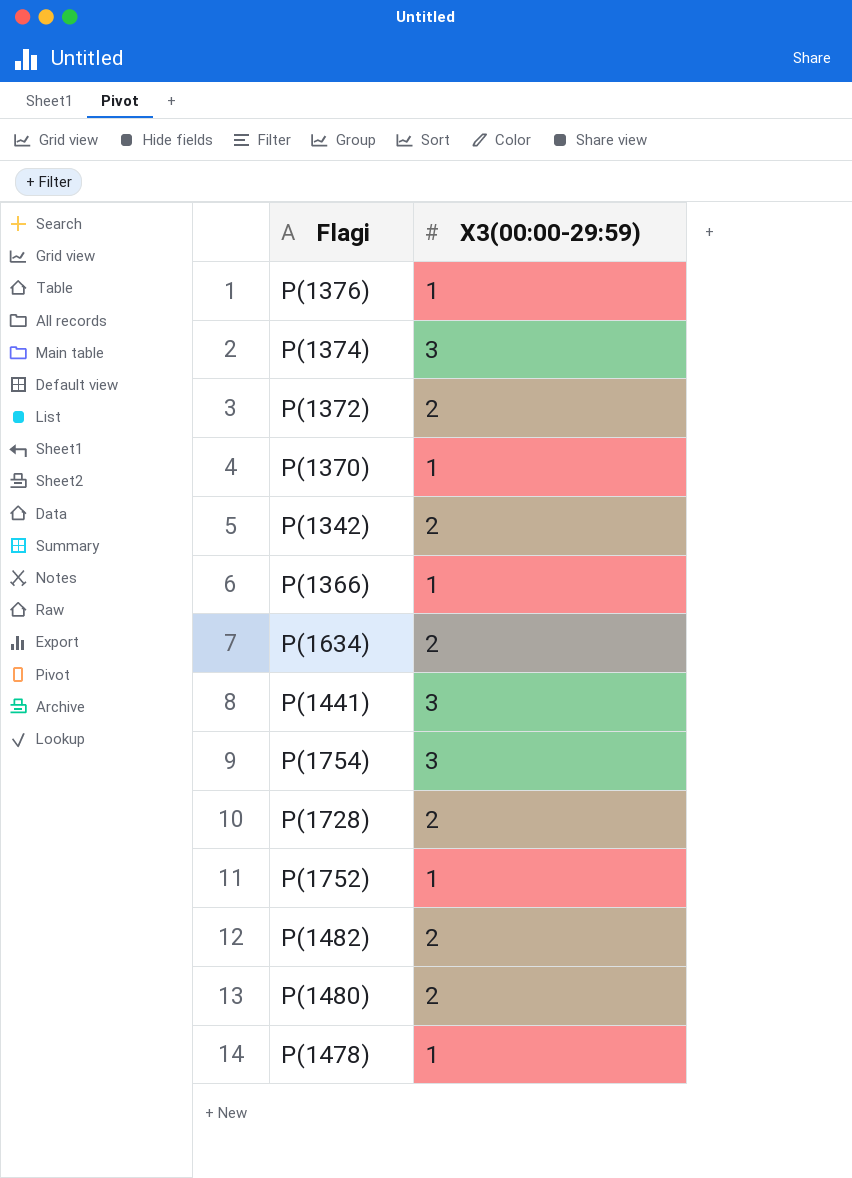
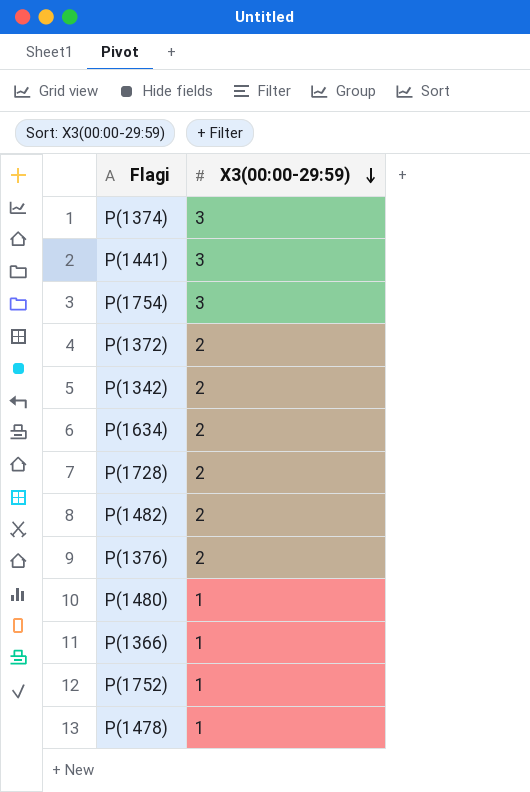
row order: none -> X3(00:00-29:59) descending
row P(1370): 1 -> none
P(1376) | X3(00:00-29:59): 1 -> 2
P(1480) | X3(00:00-29:59): 2 -> 1

